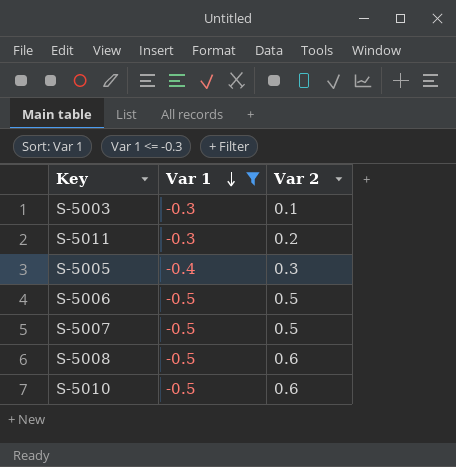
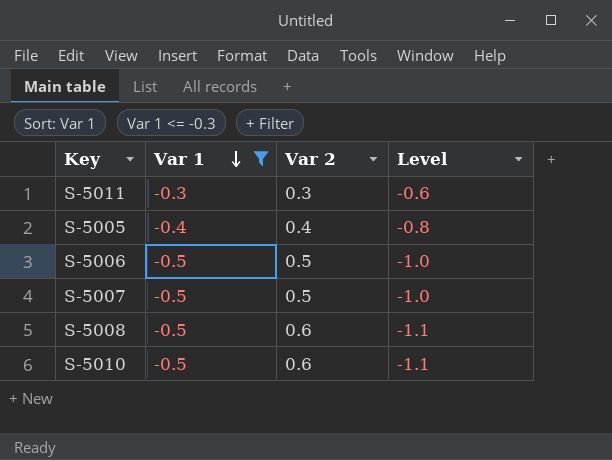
column Level | formula: none -> [Var 1] - [Var 2]
row S-5003: -0.3 | 0.1 -> none
S-5011 | Var 2: 0.2 -> 0.3
S-5005 | Var 2: 0.3 -> 0.4

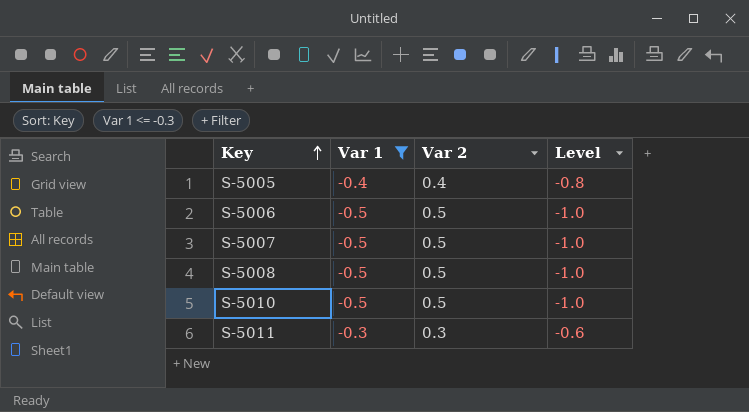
row order: Var 1 descending -> Key ascending
S-5008 | Var 2: 0.6 -> 0.5
S-5008 | Level: -1.1 -> -1.0
S-5010 | Var 2: 0.6 -> 0.5
S-5010 | Level: -1.1 -> -1.0

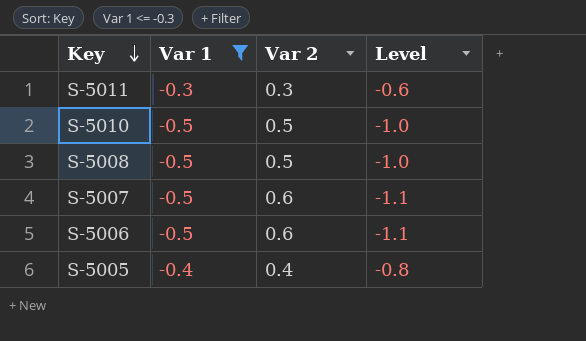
row order: Key ascending -> Key descending
S-5007 | Var 2: 0.5 -> 0.6
S-5007 | Level: -1.0 -> -1.1
S-5006 | Var 2: 0.5 -> 0.6
S-5006 | Level: -1.0 -> -1.1

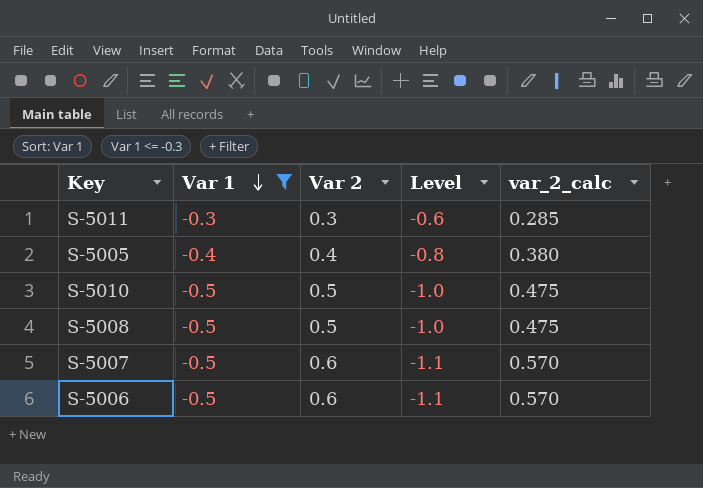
row order: Key descending -> Var 1 descending
column var_2_calc | formula: none -> [Var 2] * 0.95

